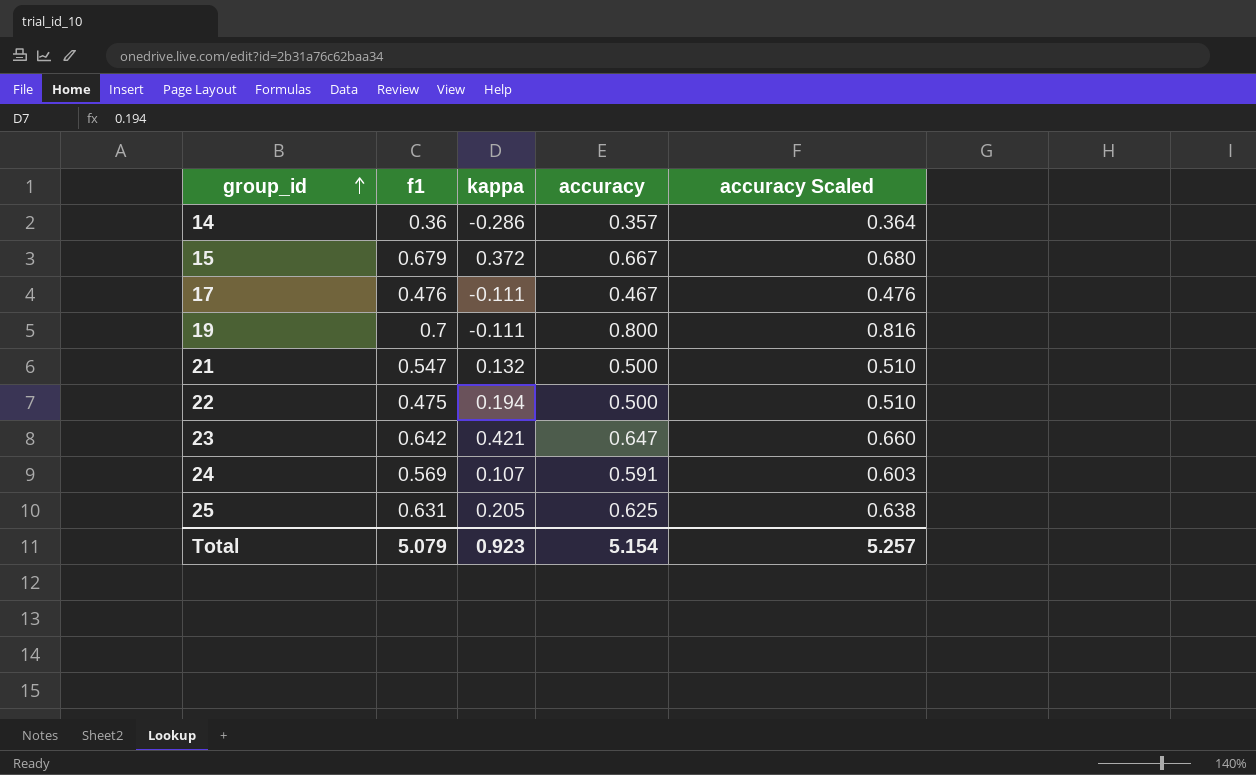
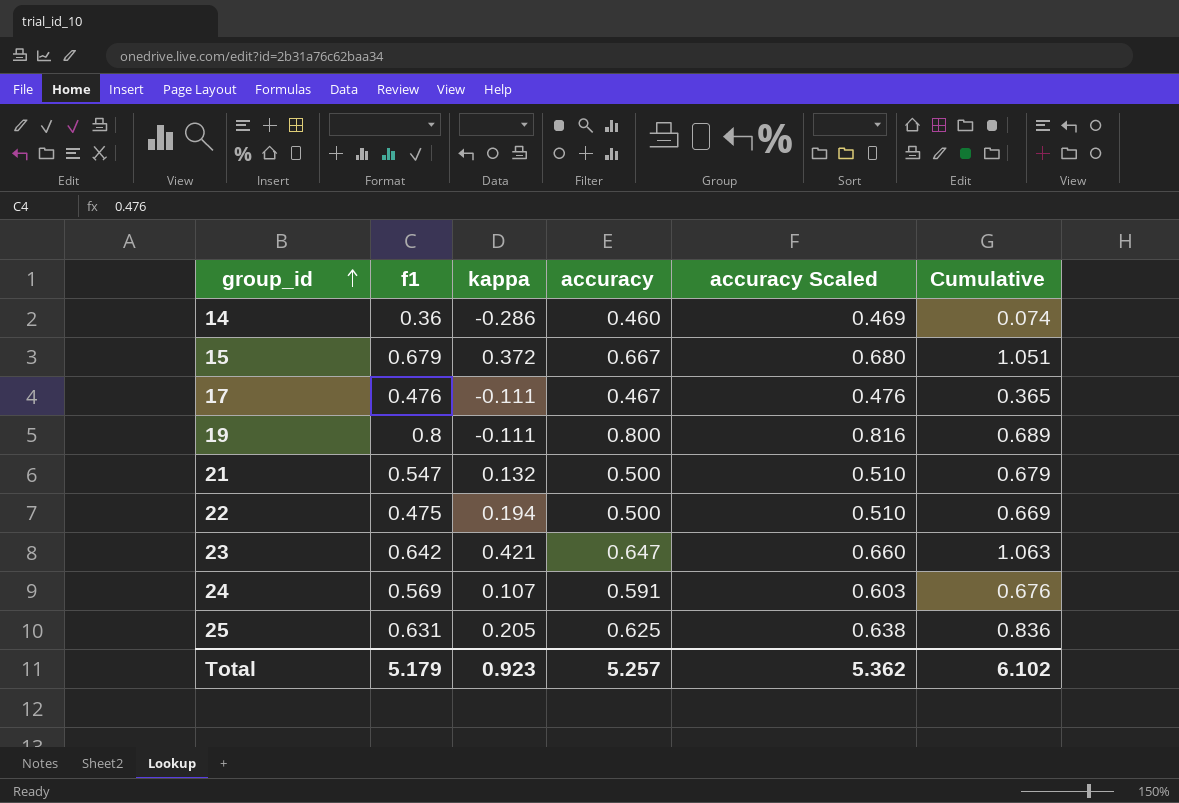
column Cumulative | formula: none -> [f1] + [kappa]
14 | accuracy: 0.357 -> 0.460
14 | accuracy Scaled: 0.364 -> 0.469
19 | f1: 0.7 -> 0.8
Total | f1: 5.079 -> 5.179
Total | accuracy: 5.154 -> 5.257
Total | accuracy Scaled: 5.257 -> 5.362

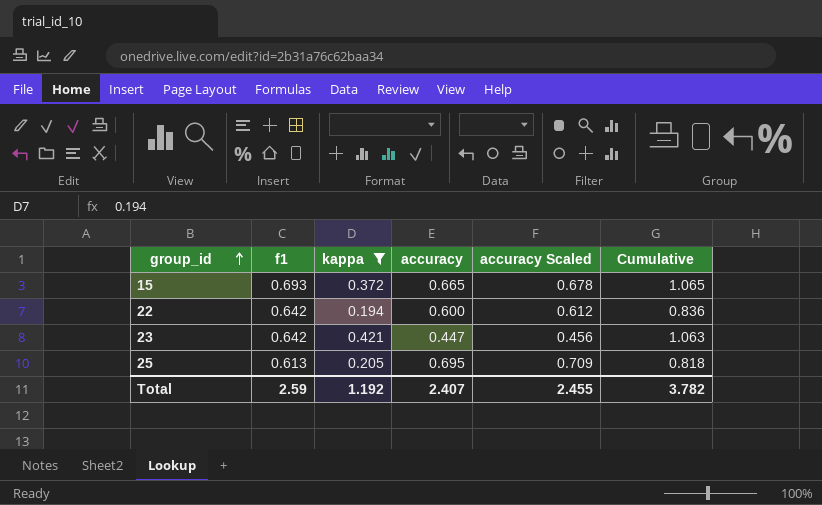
filter: none -> kappa >= 0.194
15 | f1: 0.679 -> 0.693
15 | accuracy: 0.667 -> 0.665
15 | accuracy Scaled: 0.680 -> 0.678
15 | Cumulative: 1.051 -> 1.065
22 | f1: 0.475 -> 0.642
22 | accuracy: 0.500 -> 0.600
22 | accuracy Scaled: 0.510 -> 0.612
22 | Cumulative: 0.669 -> 0.836
23 | accuracy: 0.647 -> 0.447
23 | accuracy Scaled: 0.660 -> 0.456
25 | f1: 0.631 -> 0.613
25 | accuracy: 0.625 -> 0.695
25 | accuracy Scaled: 0.638 -> 0.709
25 | Cumulative: 0.836 -> 0.818
Total | f1: 5.179 -> 2.59
Total | kappa: 0.923 -> 1.192
Total | accuracy: 5.257 -> 2.407
Total | accuracy Scaled: 5.362 -> 2.455
Total | Cumulative: 6.102 -> 3.782

